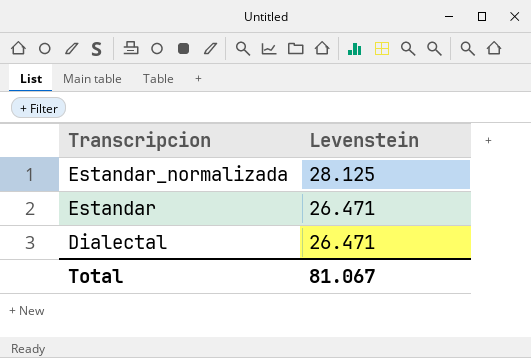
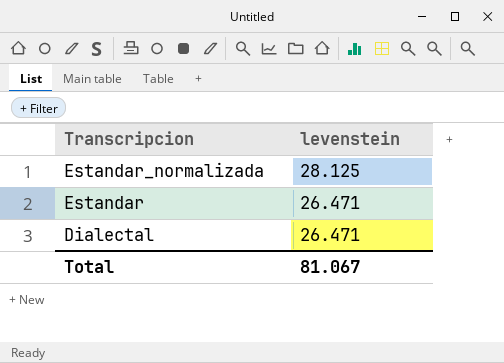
column name: Levenstein -> levenstein

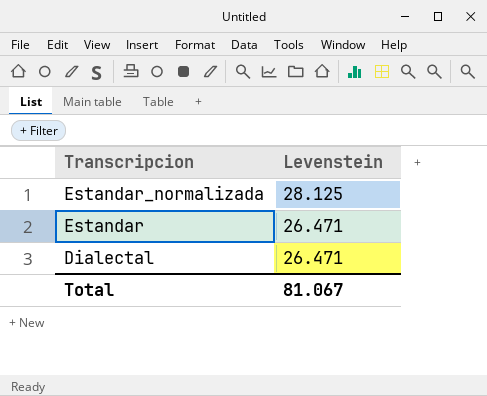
column name: levenstein -> Levenstein

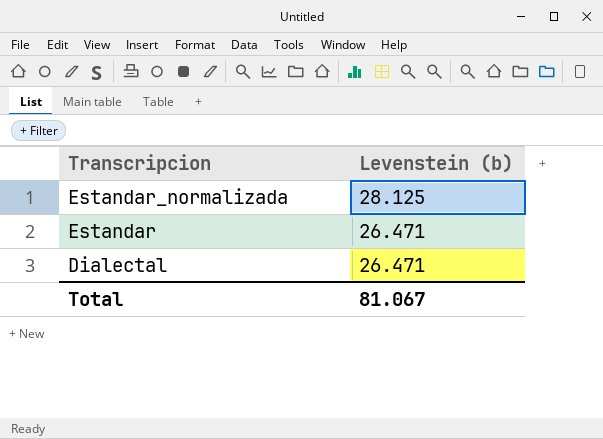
column name: Levenstein -> Levenstein (b)

